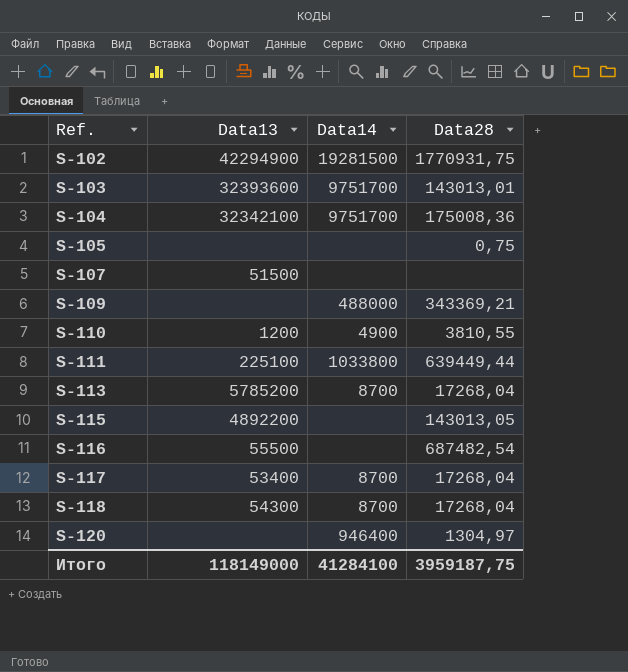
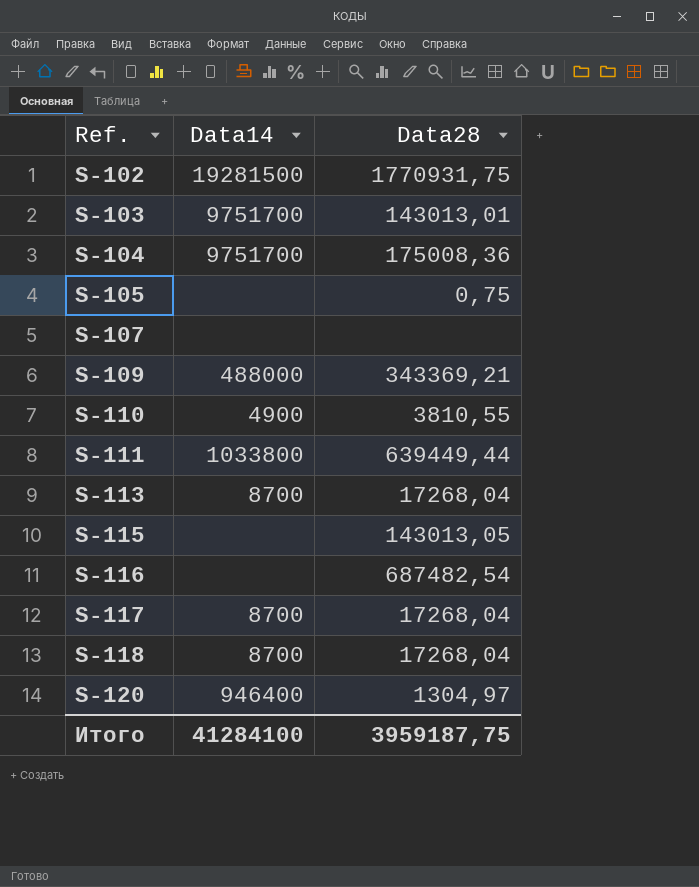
column Data13 | position: 2 -> none

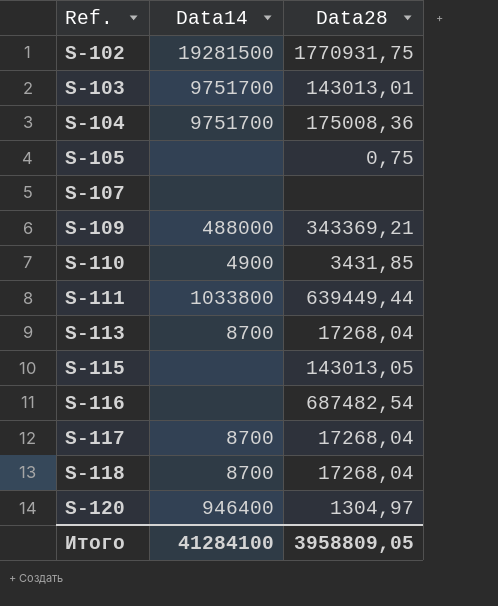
S-110 | Data28: 3810,55 -> 3431,85
Итого | Data28: 3959187,75 -> 3958809,05

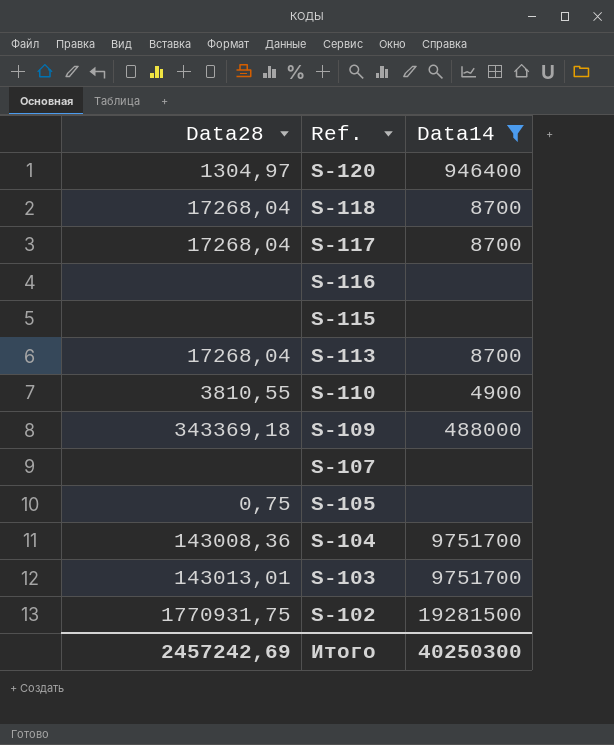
filter: none -> Data14 != 1033800
row order: Ref. ascending -> Ref. descending
column Data28 | position: 3 -> 1
S-116 | Data28: 687482,54 -> none
S-115 | Data28: 143013,05 -> none
S-110 | Data28: 3431,85 -> 3810,55
S-109 | Data28: 343369,21 -> 343369,18
S-104 | Data28: 175008,36 -> 143008,36
Итого | Data28: 3958809,05 -> 2457242,69
Итого | Data14: 41284100 -> 40250300

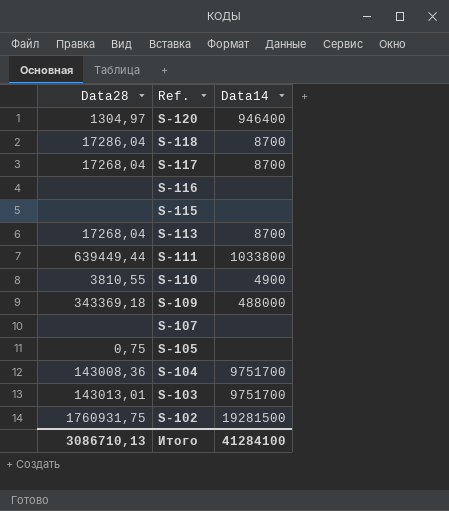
filter: Data14 != 1033800 -> none
S-118 | Data28: 17268,04 -> 17286,04
S-102 | Data28: 1770931,75 -> 1760931,75
Итого | Data28: 2457242,69 -> 3086710,13
Итого | Data14: 40250300 -> 41284100

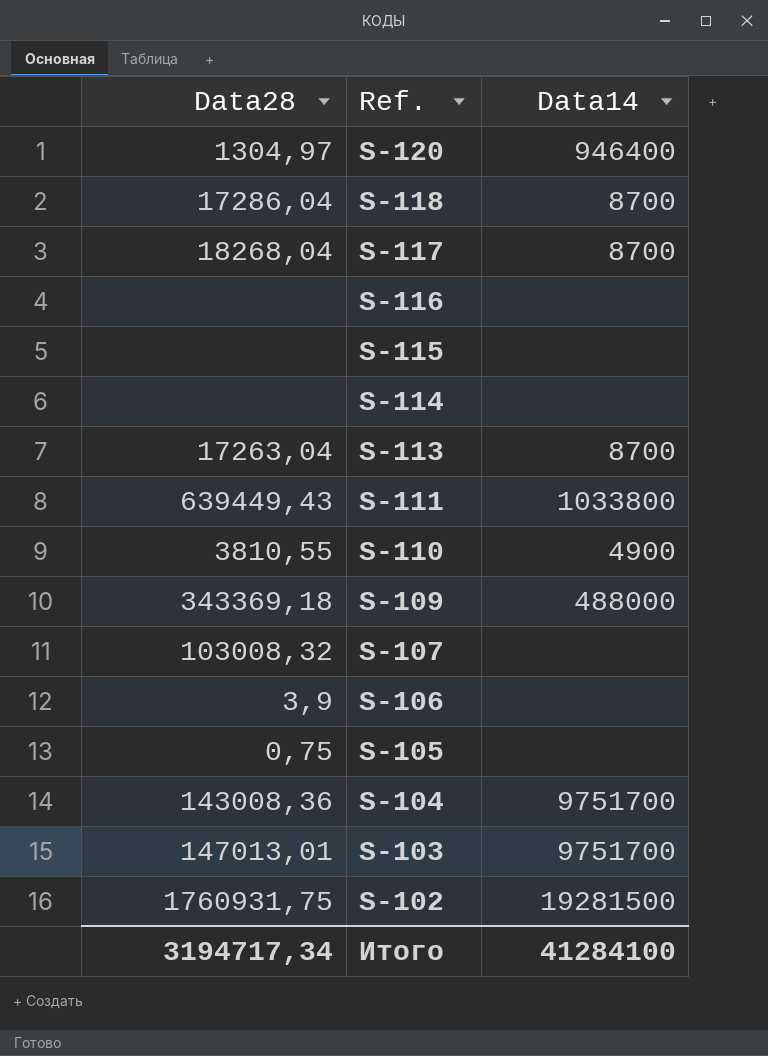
S-117 | Data28: 17268,04 -> 18268,04
row S-114: none -> none | none
S-113 | Data28: 17268,04 -> 17263,04
S-111 | Data28: 639449,44 -> 639449,43
S-107 | Data28: none -> 103008,32
row S-106: none -> 3,9 | none
S-103 | Data28: 143013,01 -> 147013,01
Итого | Data28: 3086710,13 -> 3194717,34

